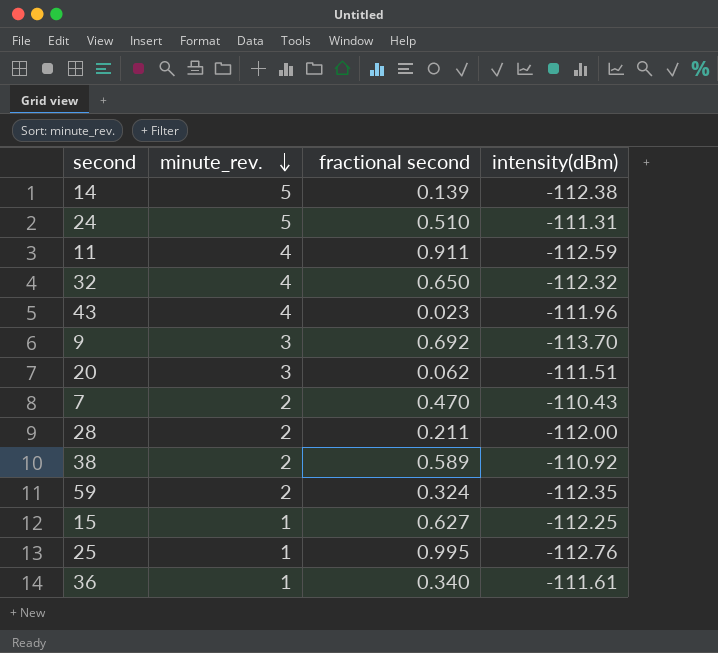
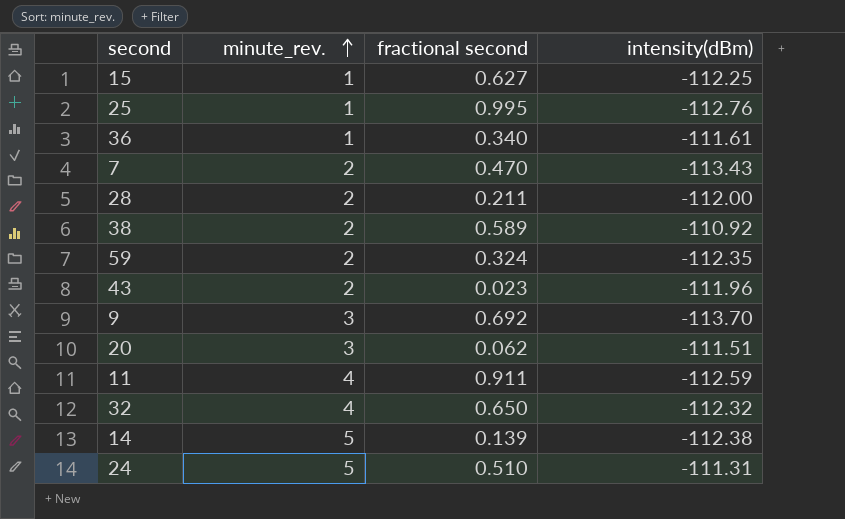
row order: minute_rev. descending -> minute_rev. ascending
7 | intensity(dBm): -110.43 -> -113.43
43 | minute_rev.: 4 -> 2

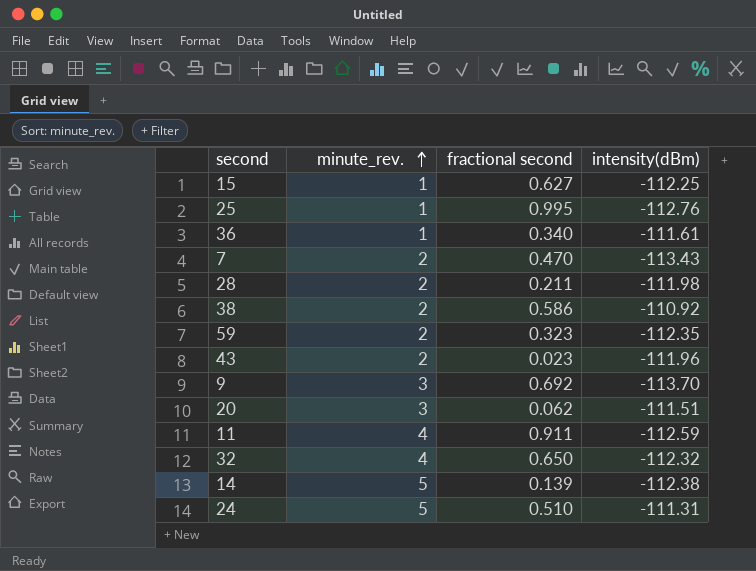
28 | intensity(dBm): -112.00 -> -111.98
38 | fractional second: 0.589 -> 0.586
59 | fractional second: 0.324 -> 0.323

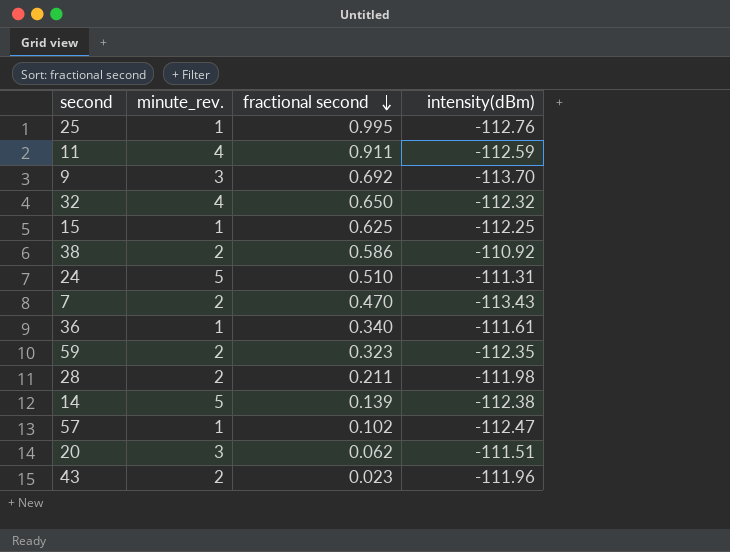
row order: minute_rev. ascending -> fractional second descending
15 | fractional second: 0.627 -> 0.625
row 57: none -> 1 | 0.102 | -112.47

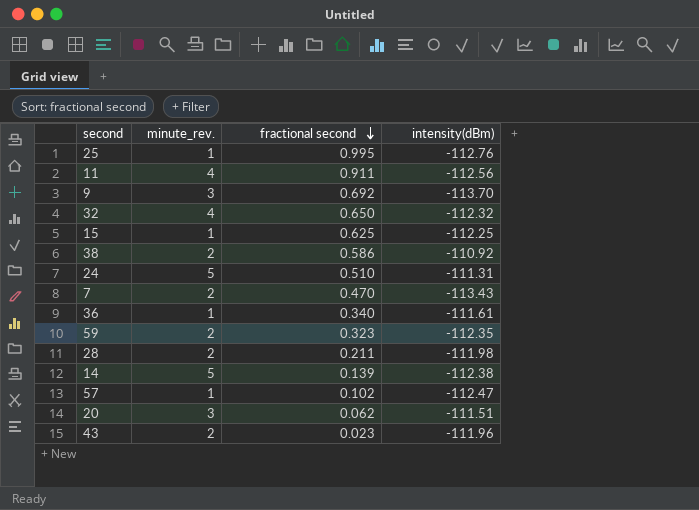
11 | intensity(dBm): -112.59 -> -112.56

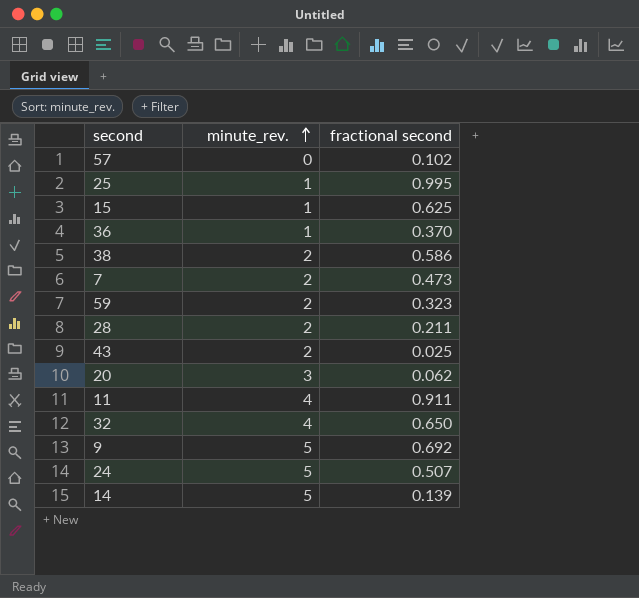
row order: fractional second descending -> minute_rev. ascending
column intensity(dBm) | position: 4 -> none
57 | minute_rev.: 1 -> 0
36 | fractional second: 0.340 -> 0.370
7 | fractional second: 0.470 -> 0.473
43 | fractional second: 0.023 -> 0.025
9 | minute_rev.: 3 -> 5
24 | fractional second: 0.510 -> 0.507

